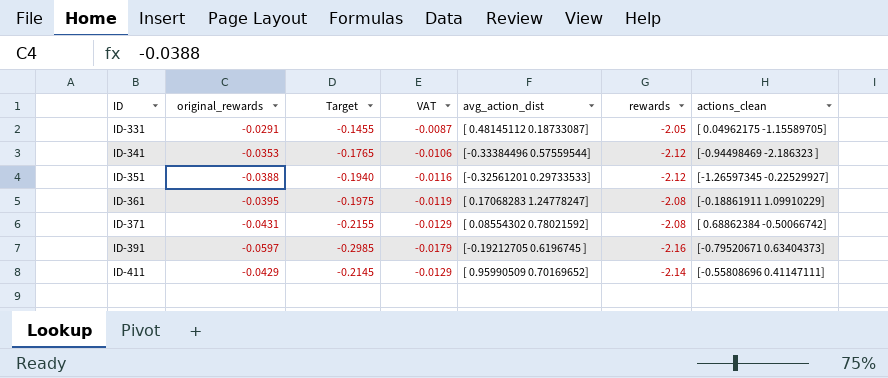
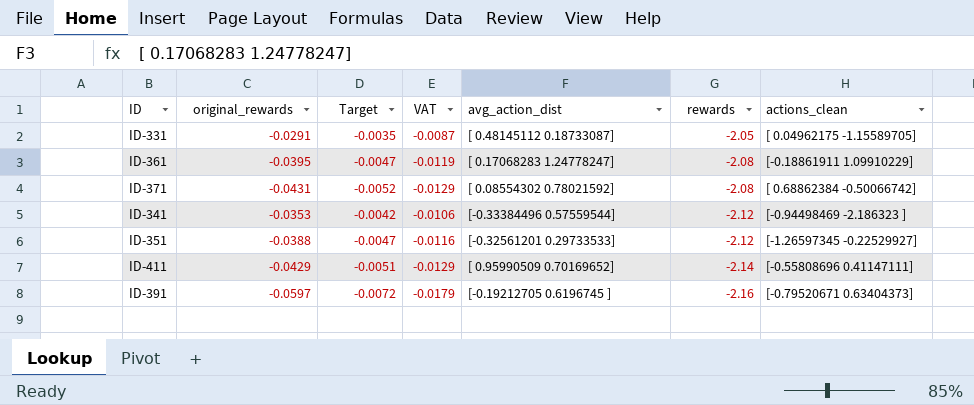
row order: ID ascending -> rewards descending
column Target | formula: [original_rewards] * 5 -> [original_rewards] * 0.12

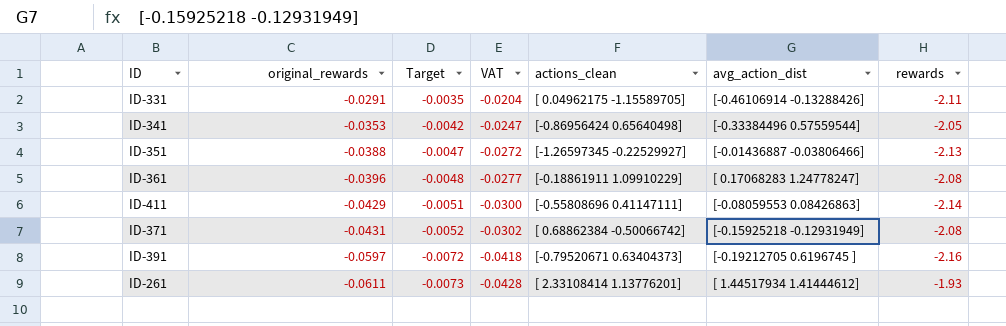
row order: rewards descending -> original_rewards descending
column VAT | formula: [original_rewards] * 0.3 -> [original_rewards] * 0.7
column actions_clean | position: 7 -> 5
ID-331 | avg_action_dist: [ 0.48145112 0.18733087] -> [-0.46106914 -0.13288426]
ID-331 | rewards: -2.05 -> -2.11
ID-341 | actions_clean: [-0.94498469 -2.186323 ] -> [-0.86956424 0.65640498]
ID-341 | rewards: -2.12 -> -2.05
ID-351 | avg_action_dist: [-0.32561201 0.29733533] -> [-0.01436887 -0.03806466]
ID-351 | rewards: -2.12 -> -2.13
ID-361 | original_rewards: -0.0395 -> -0.0396
ID-361 | Target: -0.0047 -> -0.0048
ID-411 | avg_action_dist: [ 0.95990509 0.70169652] -> [-0.08059553 0.08426863]
ID-371 | avg_action_dist: [ 0.08554302 0.78021592] -> [-0.15925218 -0.12931949]
row ID-261: none -> -0.0611 | -0.0073 | -0.0428 | [ 2.33108414 1.13776201] | [ 1.44517934 1.41444612] | -1.93

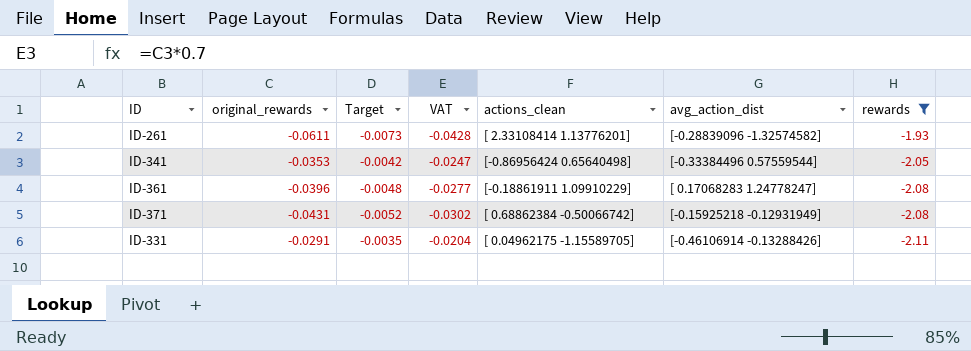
filter: none -> rewards >= -2.11
row order: original_rewards descending -> rewards descending
ID-261 | avg_action_dist: [ 1.44517934 1.41444612] -> [-0.28839096 -1.32574582]

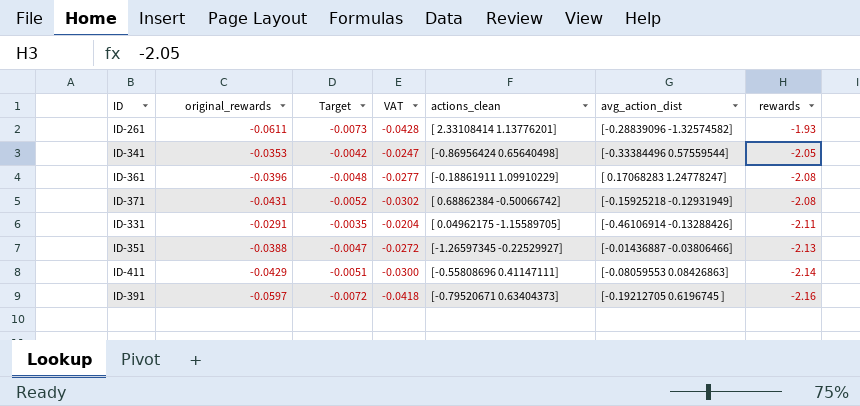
filter: rewards >= -2.11 -> none

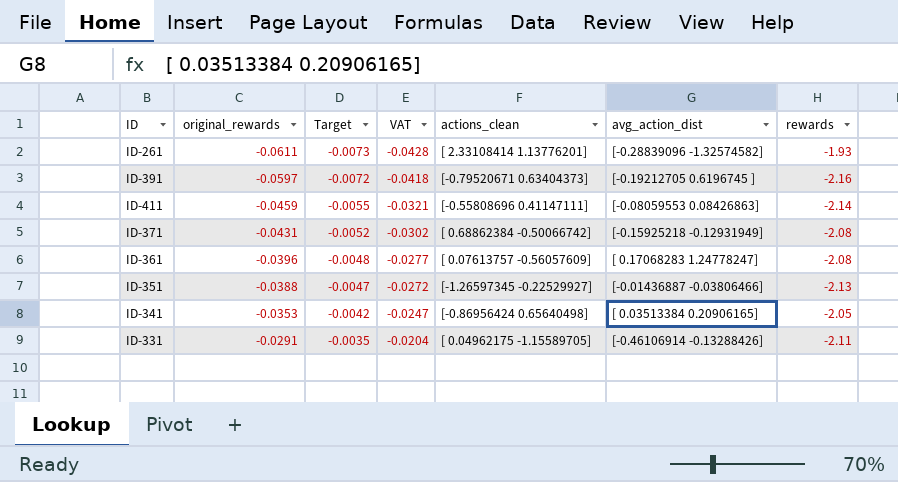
row order: rewards descending -> original_rewards ascending
ID-411 | original_rewards: -0.0429 -> -0.0459
ID-411 | Target: -0.0051 -> -0.0055
ID-411 | VAT: -0.0300 -> -0.0321
ID-361 | actions_clean: [-0.18861911 1.09910229] -> [ 0.07613757 -0.56057609]
ID-341 | avg_action_dist: [-0.33384496 0.57559544] -> [ 0.03513384 0.20906165]

